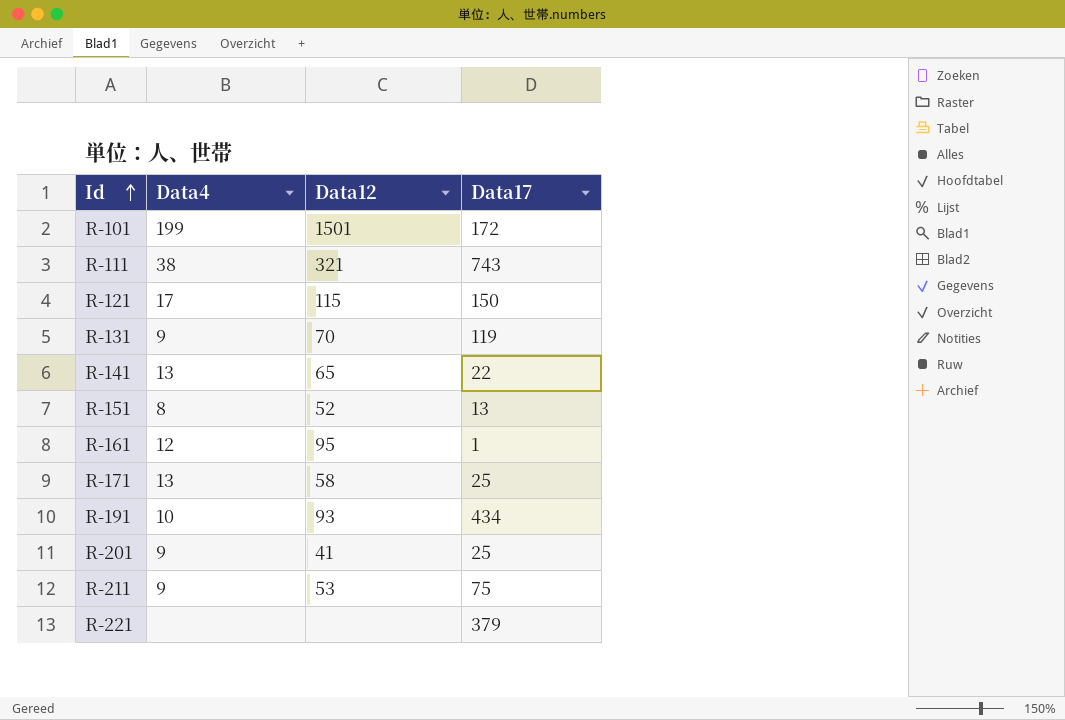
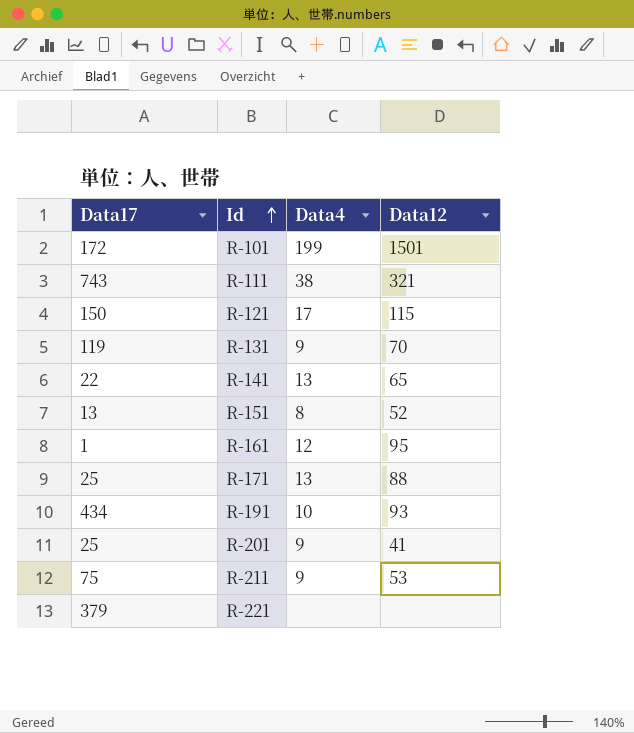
column Data17 | position: 4 -> 1
R-171 | Data12: 58 -> 88

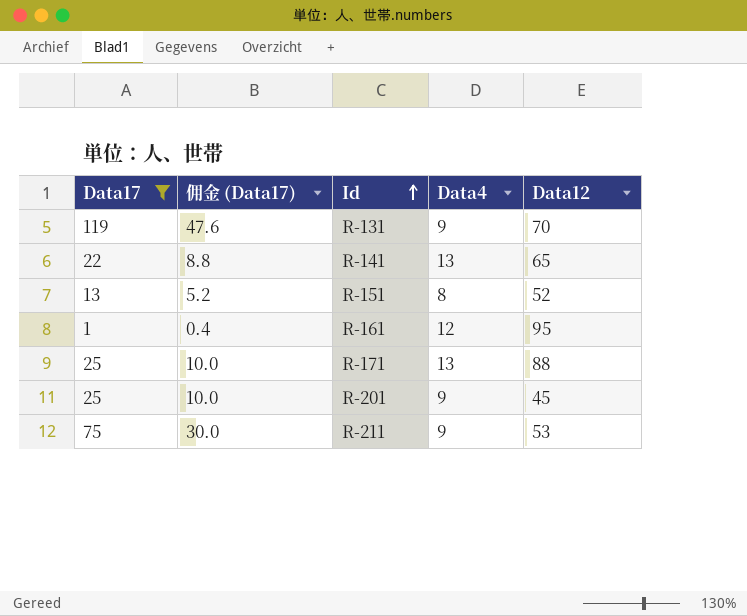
filter: none -> Data17 <= 119
column 佣金 (Data17) | formula: none -> [Data17] * 0.4
R-201 | Data12: 41 -> 45

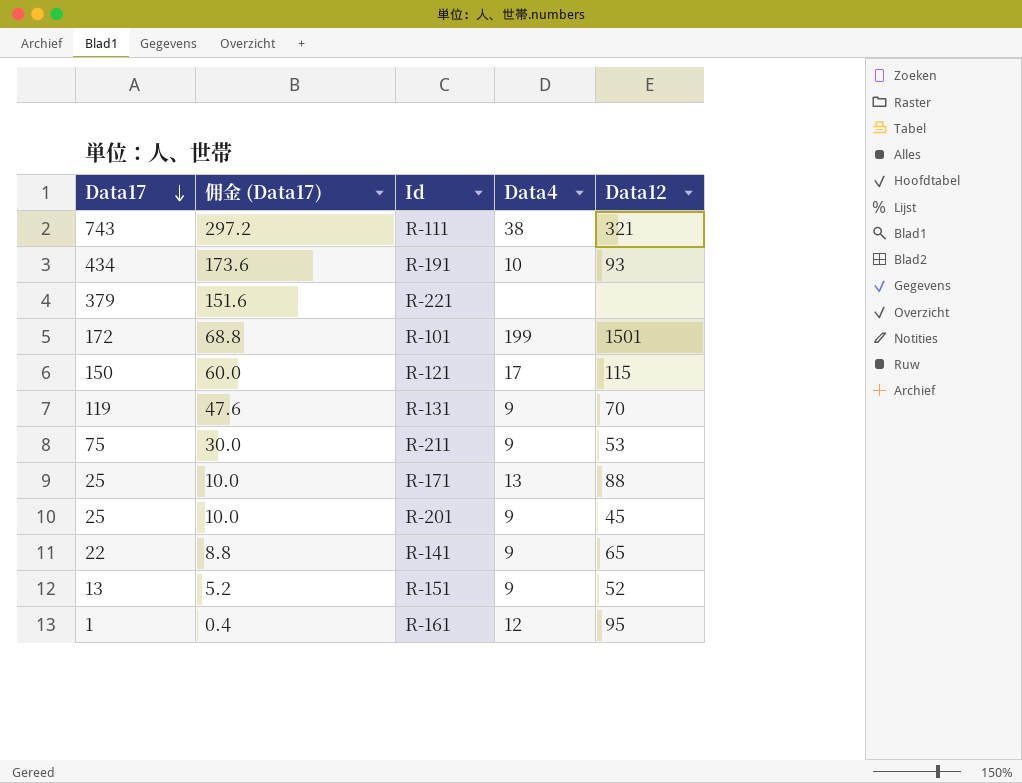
filter: Data17 <= 119 -> none
row order: Id ascending -> Data17 descending
R-141 | Data4: 13 -> 9
R-151 | Data4: 8 -> 9

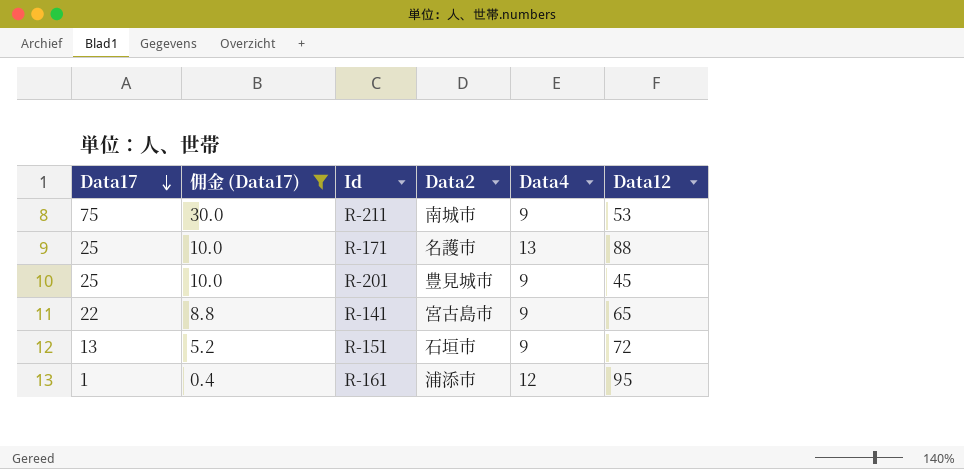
filter: none -> 佣金 (Data17) <= 30.0
column Data2 | position: none -> 4
R-151 | Data12: 52 -> 72

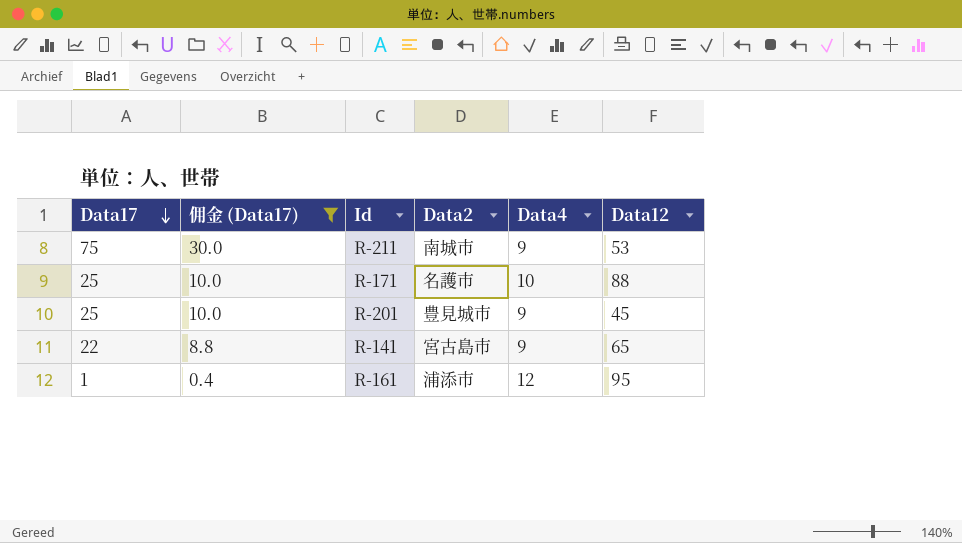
row R-151: 13 | 5.2 | 石垣市 | 9 | 72 -> none
R-171 | Data4: 13 -> 10

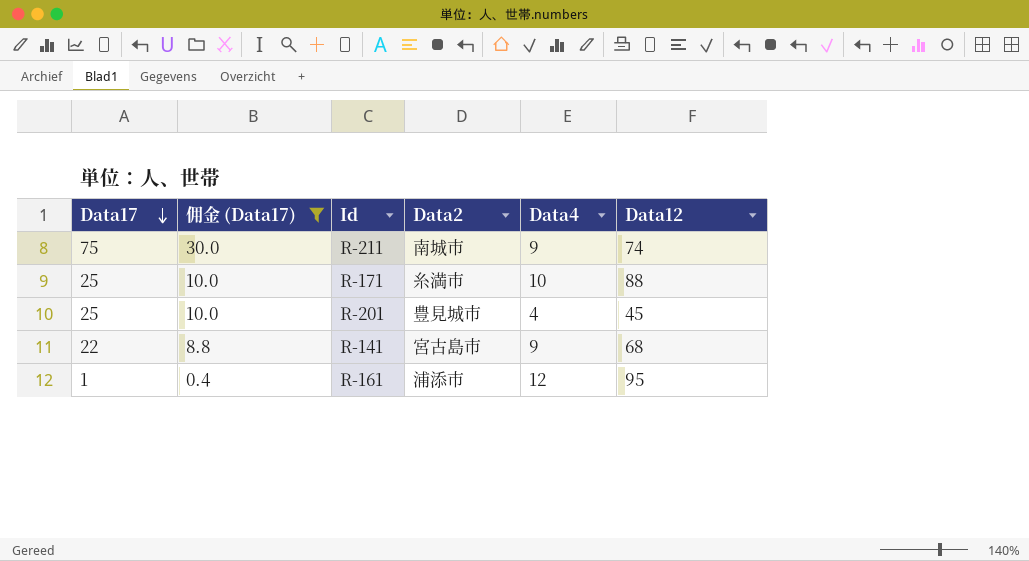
R-211 | Data12: 53 -> 74
R-171 | Data2: 名護市 -> 糸満市
R-201 | Data4: 9 -> 4
R-141 | Data12: 65 -> 68

